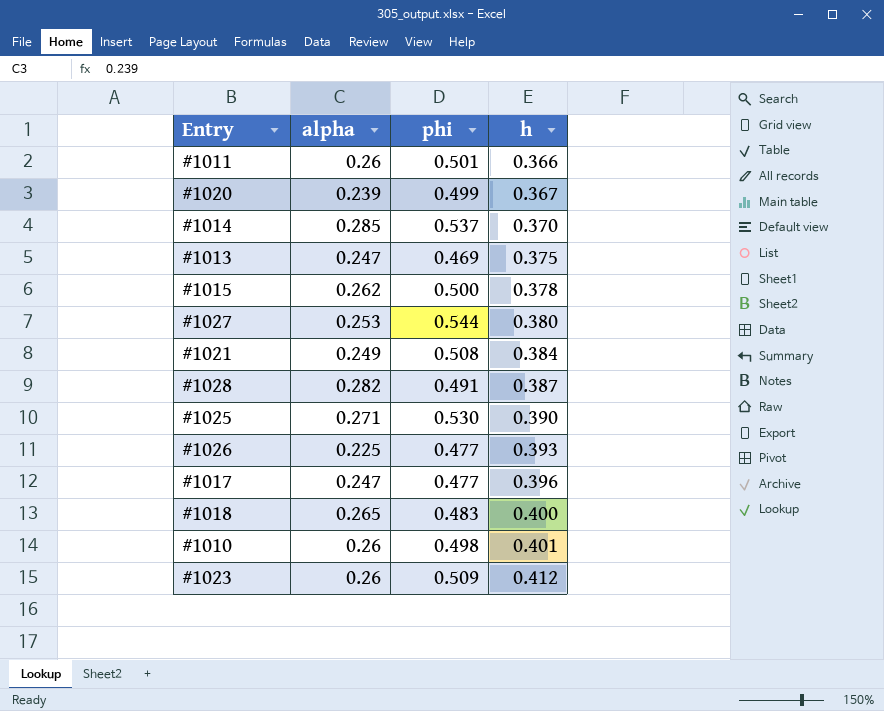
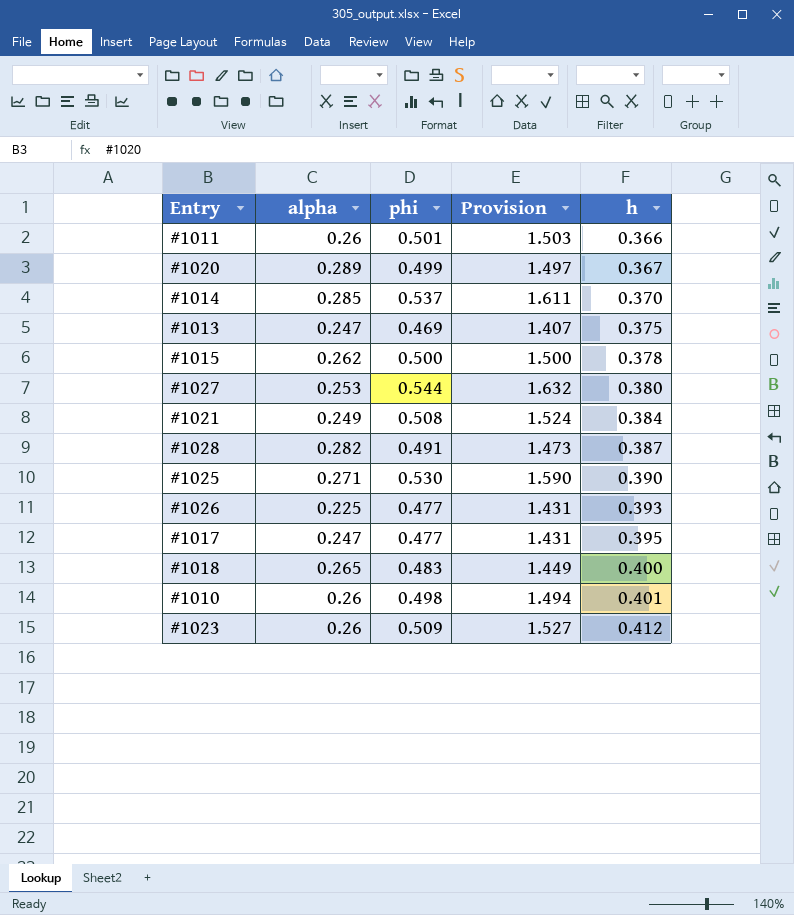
column Provision | formula: none -> [phi] * 3
#1020 | alpha: 0.239 -> 0.289
#1017 | h: 0.396 -> 0.395

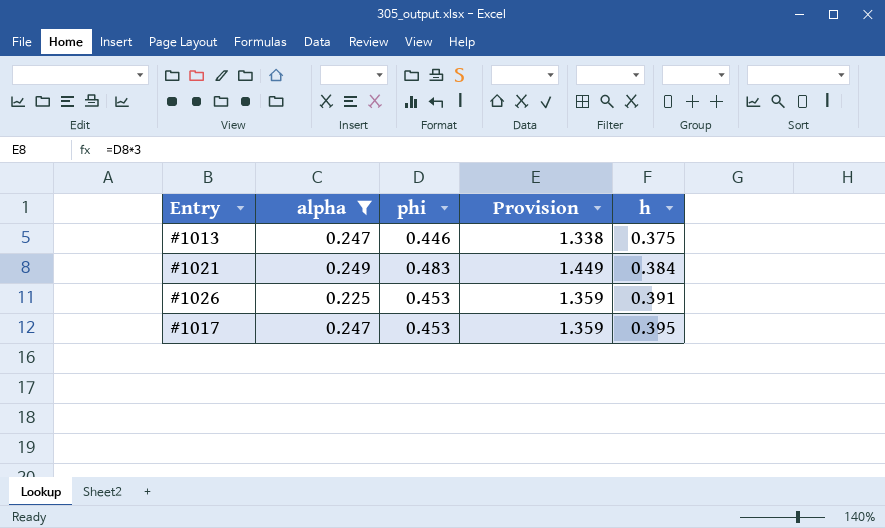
filter: none -> alpha <= 0.249
#1013 | phi: 0.469 -> 0.446
#1013 | Provision: 1.407 -> 1.338
#1021 | phi: 0.508 -> 0.483
#1021 | Provision: 1.524 -> 1.449
#1026 | phi: 0.477 -> 0.453
#1026 | Provision: 1.431 -> 1.359
#1026 | h: 0.393 -> 0.391
#1017 | phi: 0.477 -> 0.453
#1017 | Provision: 1.431 -> 1.359

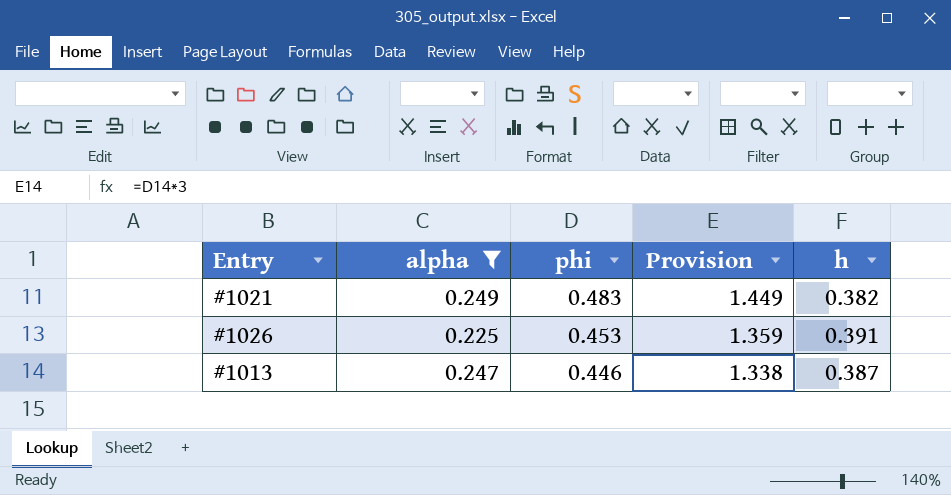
row order: h ascending -> phi descending
row #1017: 0.247 | 0.453 | 1.359 | 0.395 -> none
#1021 | h: 0.384 -> 0.382
#1013 | h: 0.375 -> 0.387

